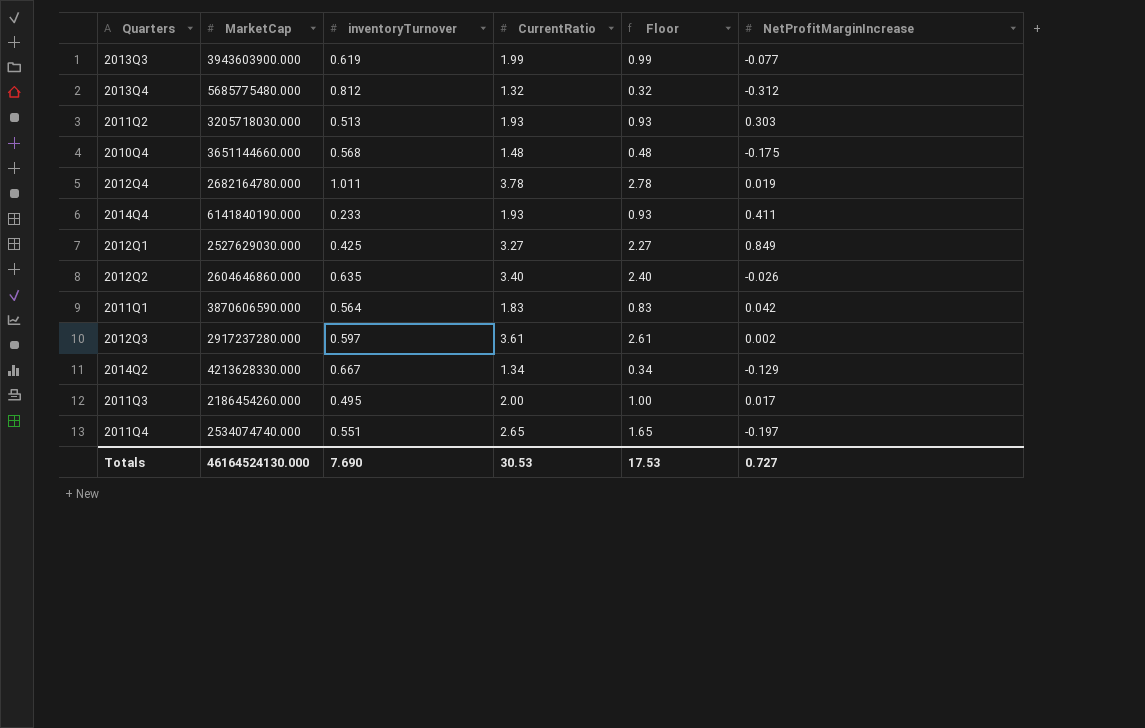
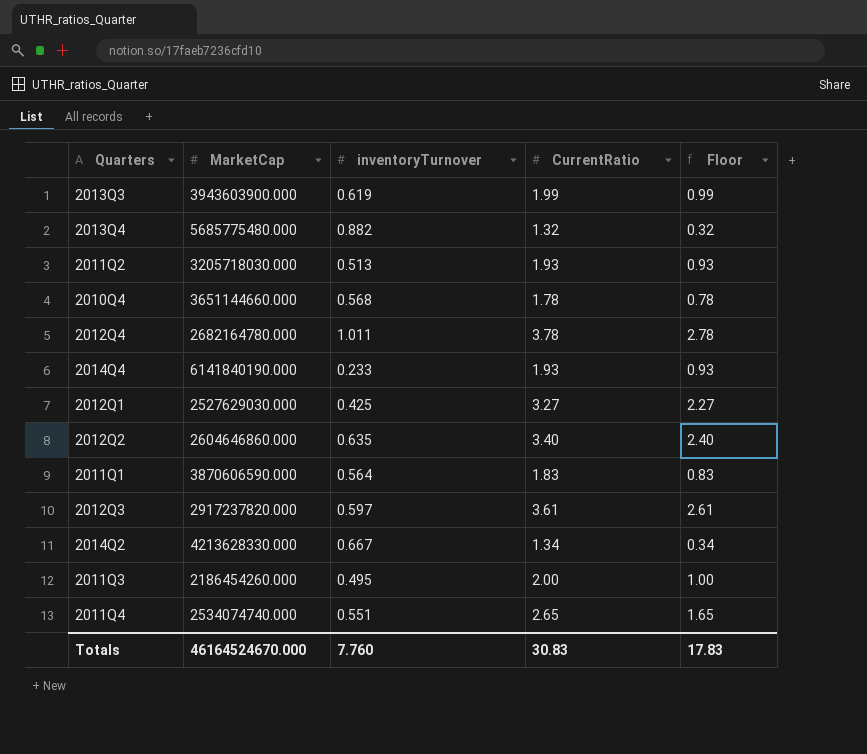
column NetProfitMarginIncrease | position: 6 -> none
2013Q4 | inventoryTurnover: 0.812 -> 0.882
2010Q4 | CurrentRatio: 1.48 -> 1.78
2010Q4 | Floor: 0.48 -> 0.78
2012Q3 | MarketCap: 2917237280.000 -> 2917237820.000
Totals | MarketCap: 46164524130.000 -> 46164524670.000
Totals | inventoryTurnover: 7.690 -> 7.760
Totals | CurrentRatio: 30.53 -> 30.83
Totals | Floor: 17.53 -> 17.83

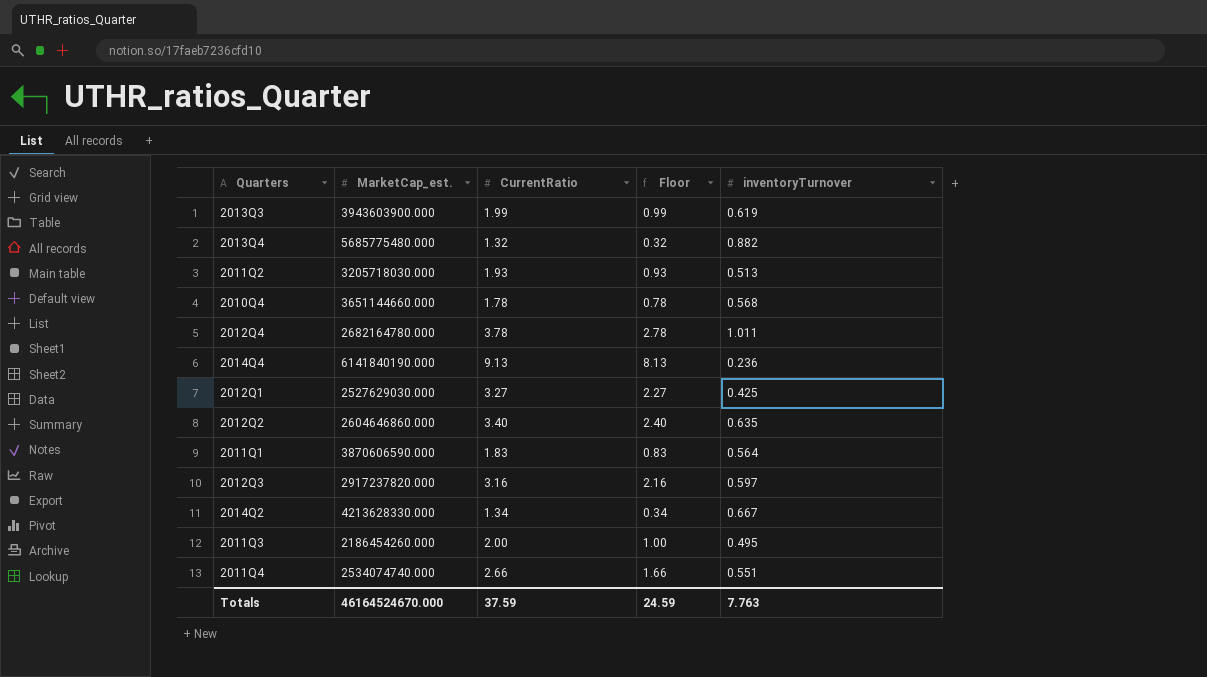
column name: MarketCap -> MarketCap_est.
column inventoryTurnover | position: 3 -> 5
2014Q4 | CurrentRatio: 1.93 -> 9.13
2014Q4 | Floor: 0.93 -> 8.13
2014Q4 | inventoryTurnover: 0.233 -> 0.236
2012Q3 | CurrentRatio: 3.61 -> 3.16
2012Q3 | Floor: 2.61 -> 2.16
2011Q4 | CurrentRatio: 2.65 -> 2.66
2011Q4 | Floor: 1.65 -> 1.66
Totals | CurrentRatio: 30.83 -> 37.59
Totals | Floor: 17.83 -> 24.59
Totals | inventoryTurnover: 7.760 -> 7.763

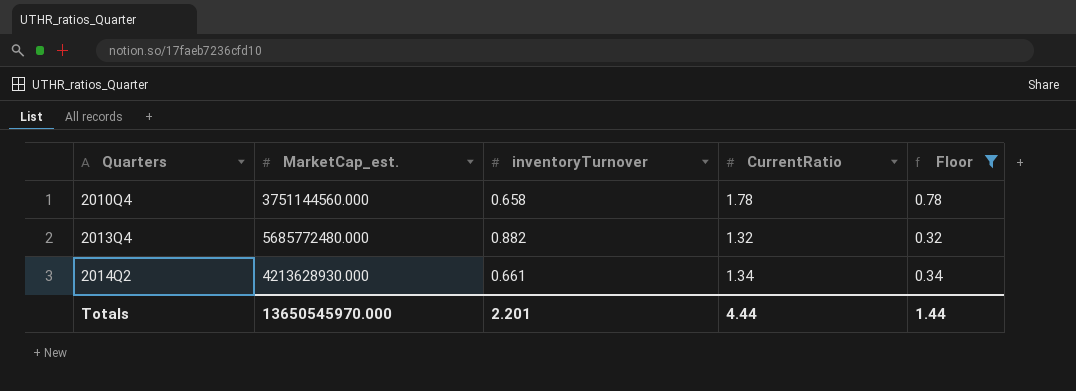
filter: none -> Floor <= 0.78
row order: none -> Quarters ascending
column inventoryTurnover | position: 5 -> 3
2010Q4 | MarketCap_est.: 3651144660.000 -> 3751144560.000
2010Q4 | inventoryTurnover: 0.568 -> 0.658
2013Q4 | MarketCap_est.: 5685775480.000 -> 5685772480.000
2014Q2 | MarketCap_est.: 4213628330.000 -> 4213628930.000
2014Q2 | inventoryTurnover: 0.667 -> 0.661
Totals | MarketCap_est.: 46164524670.000 -> 13650545970.000
Totals | inventoryTurnover: 7.763 -> 2.201
Totals | CurrentRatio: 37.59 -> 4.44
Totals | Floor: 24.59 -> 1.44

